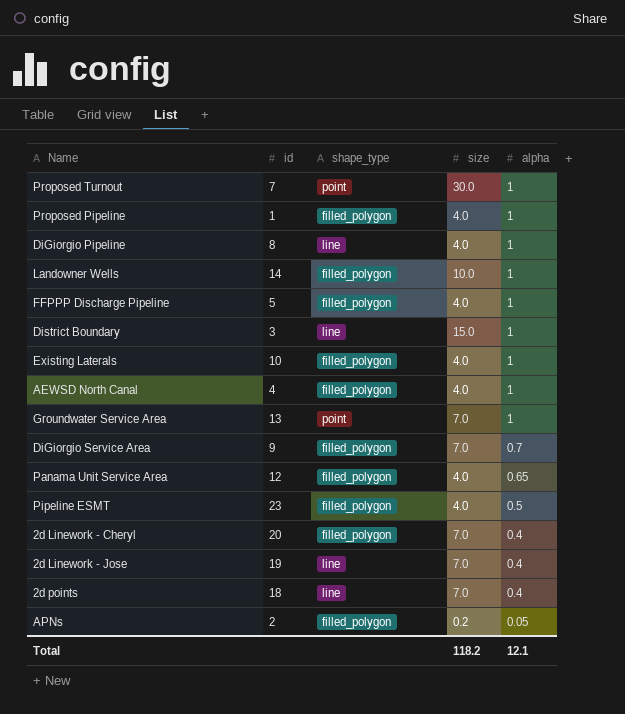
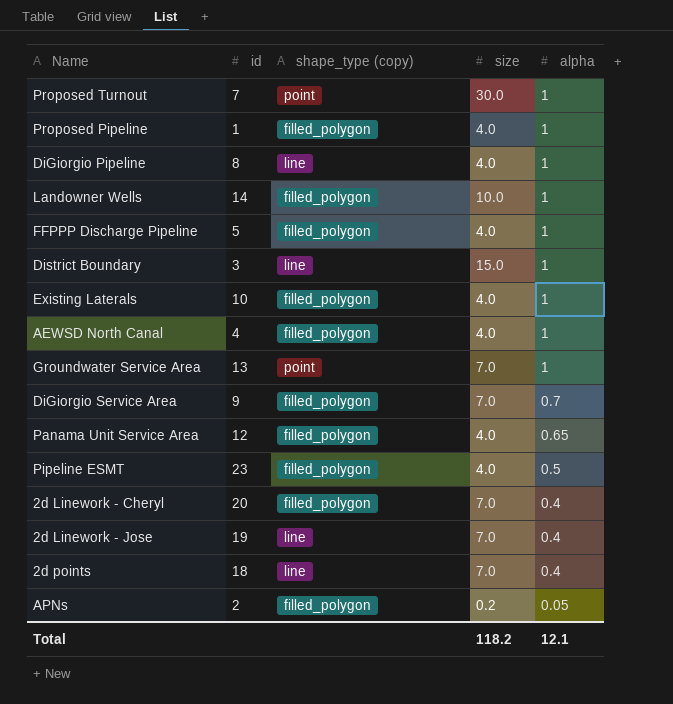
column name: shape_type -> shape_type (copy)

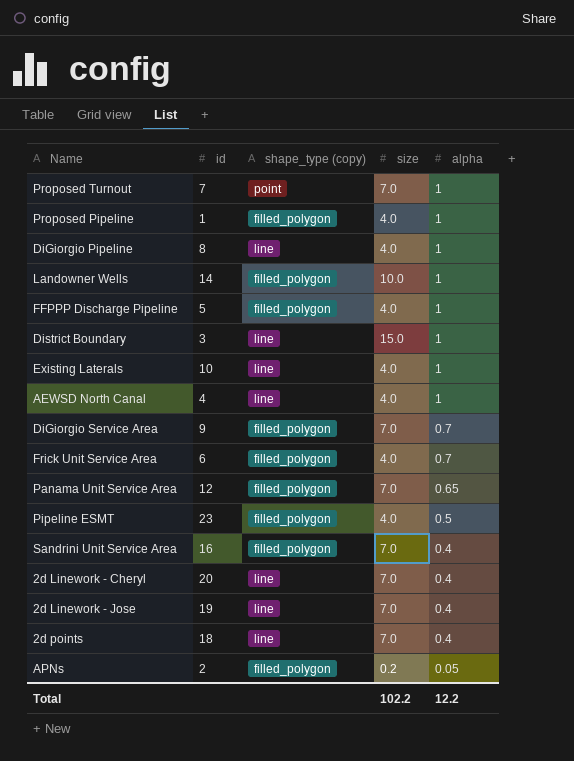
row Groundwater Service Area: 13 | point | 7.0 | 1 -> none
Proposed Turnout | size: 30.0 -> 7.0
Existing Laterals | shape_type (copy): filled_polygon -> line
AEWSD North Canal | shape_type (copy): filled_polygon -> line
row Frick Unit Service Area: none -> 6 | filled_polygon | 4.0 | 0.7
Panama Unit Service Area | size: 4.0 -> 7.0
row Sandrini Unit Service Area: none -> 16 | filled_polygon | 7.0 | 0.4
2d Linework - Cheryl | shape_type (copy): filled_polygon -> line
Total | size: 118.2 -> 102.2
Total | alpha: 12.1 -> 12.2

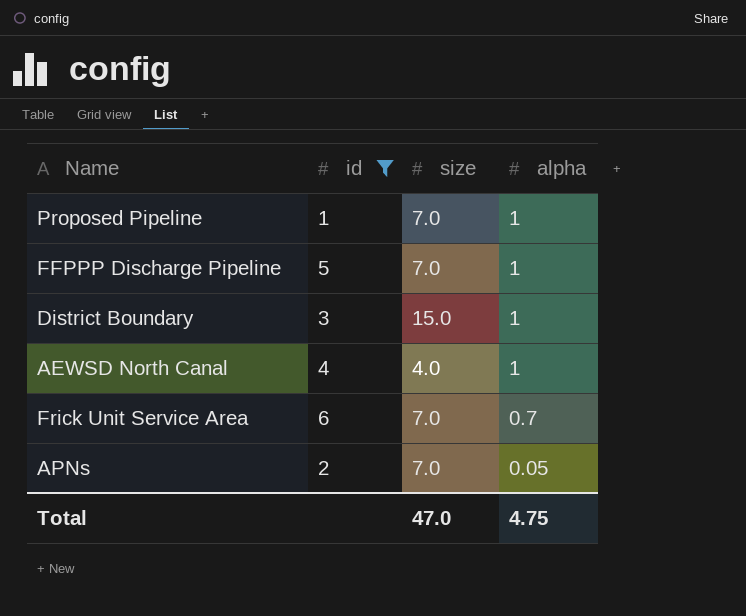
filter: none -> id <= 6
column shape_type (copy) | position: 3 -> none
Proposed Pipeline | size: 4.0 -> 7.0
FFPPP Discharge Pipeline | size: 4.0 -> 7.0
Frick Unit Service Area | size: 4.0 -> 7.0
APNs | size: 0.2 -> 7.0
Total | size: 102.2 -> 47.0
Total | alpha: 12.2 -> 4.75

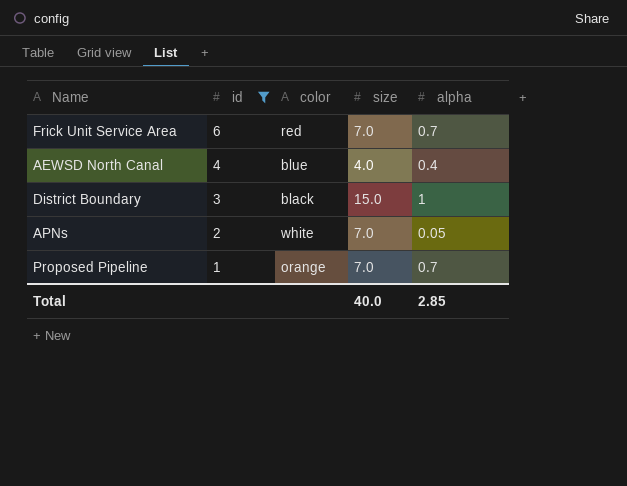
row order: alpha descending -> id descending
column color | position: none -> 3
row FFPPP Discharge Pipeline: 5 | 7.0 | 1 -> none
AEWSD North Canal | alpha: 1 -> 0.4
Proposed Pipeline | alpha: 1 -> 0.7
Total | size: 47.0 -> 40.0
Total | alpha: 4.75 -> 2.85

